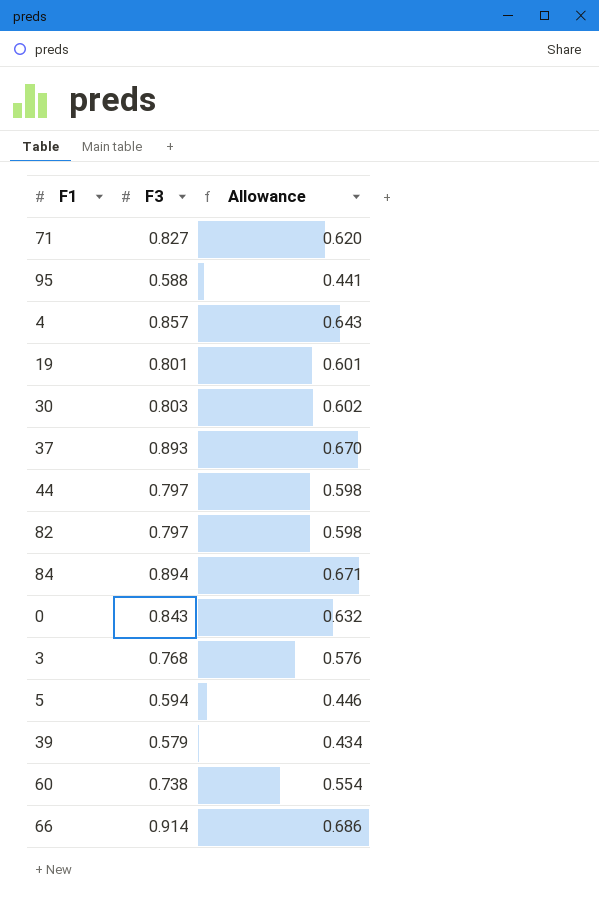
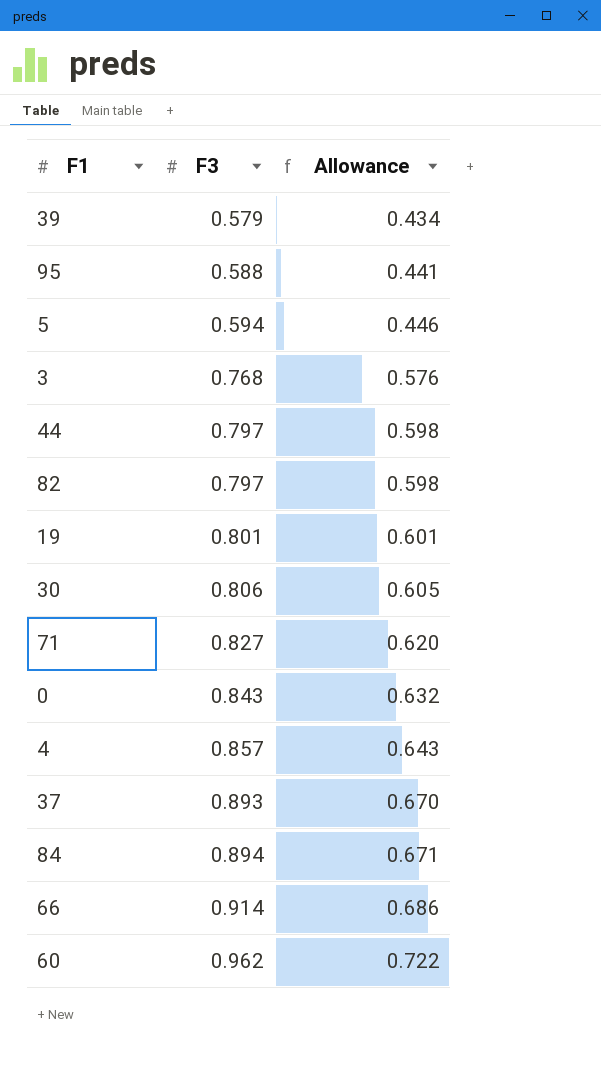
row order: none -> F3 ascending
30 | F3: 0.803 -> 0.806
30 | Allowance: 0.602 -> 0.605
60 | F3: 0.738 -> 0.962
60 | Allowance: 0.554 -> 0.722

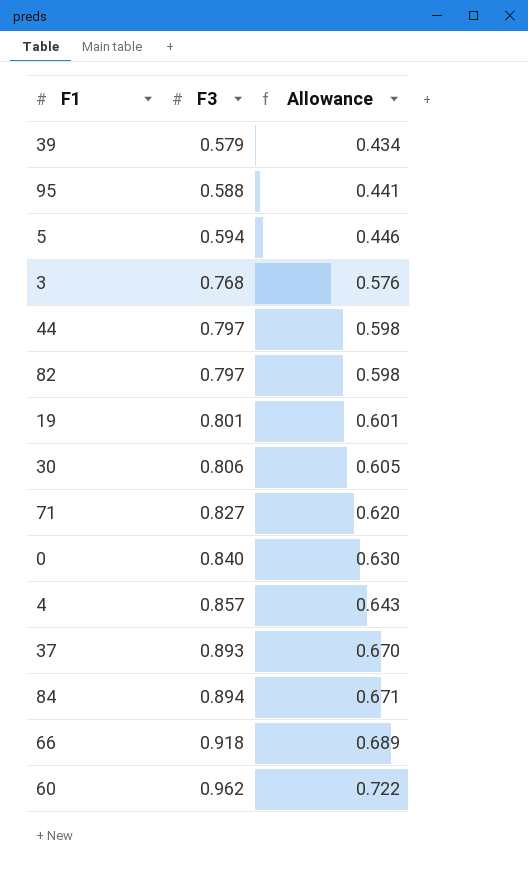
0 | F3: 0.843 -> 0.840
0 | Allowance: 0.632 -> 0.630
66 | F3: 0.914 -> 0.918
66 | Allowance: 0.686 -> 0.689

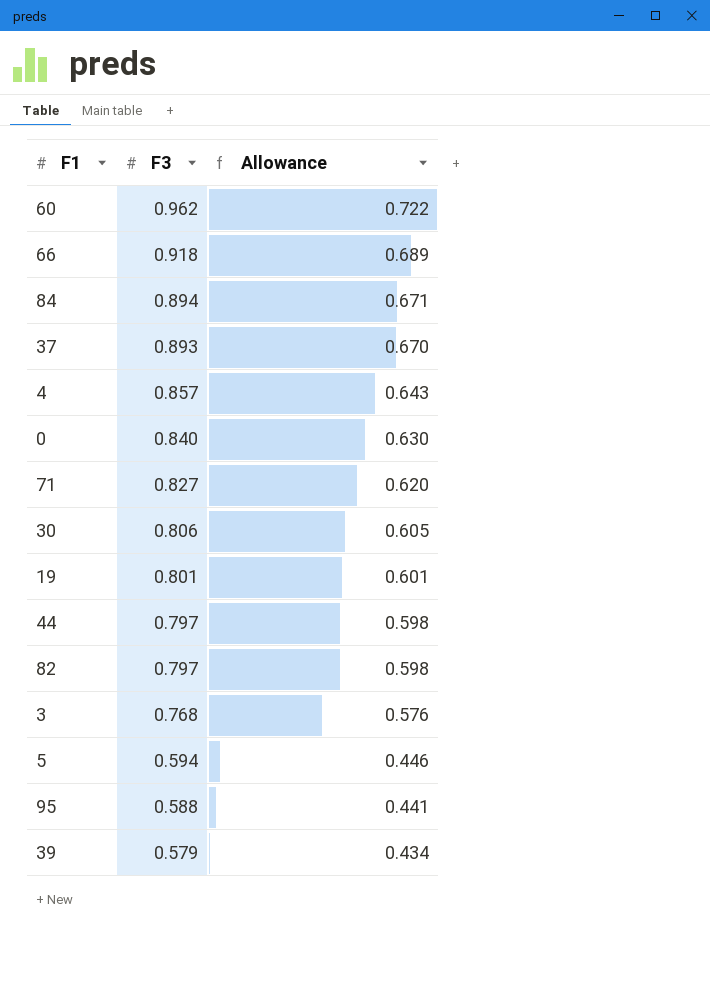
row order: F3 ascending -> F3 descending

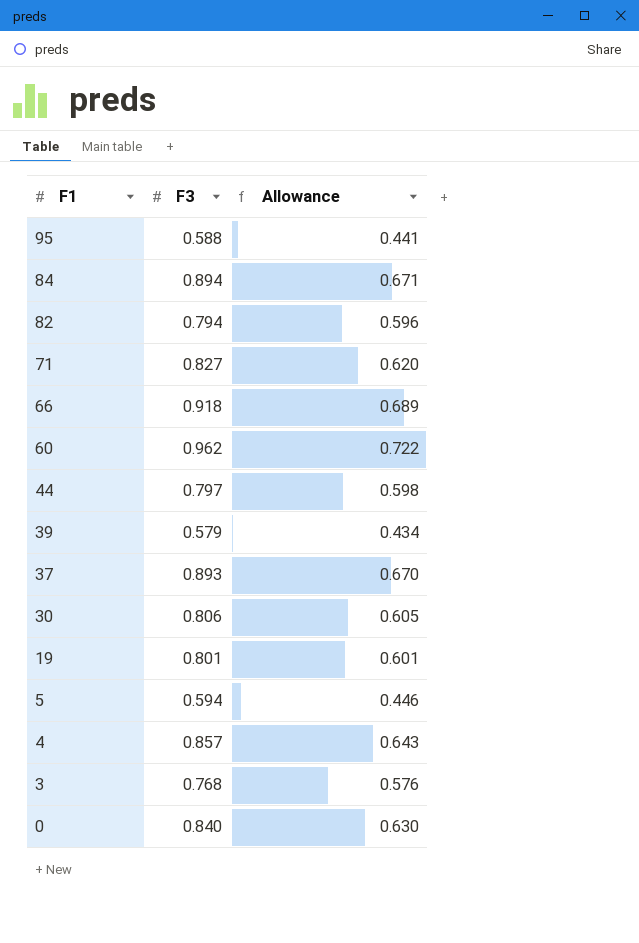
row order: F3 descending -> F1 descending
82 | F3: 0.797 -> 0.794
82 | Allowance: 0.598 -> 0.596

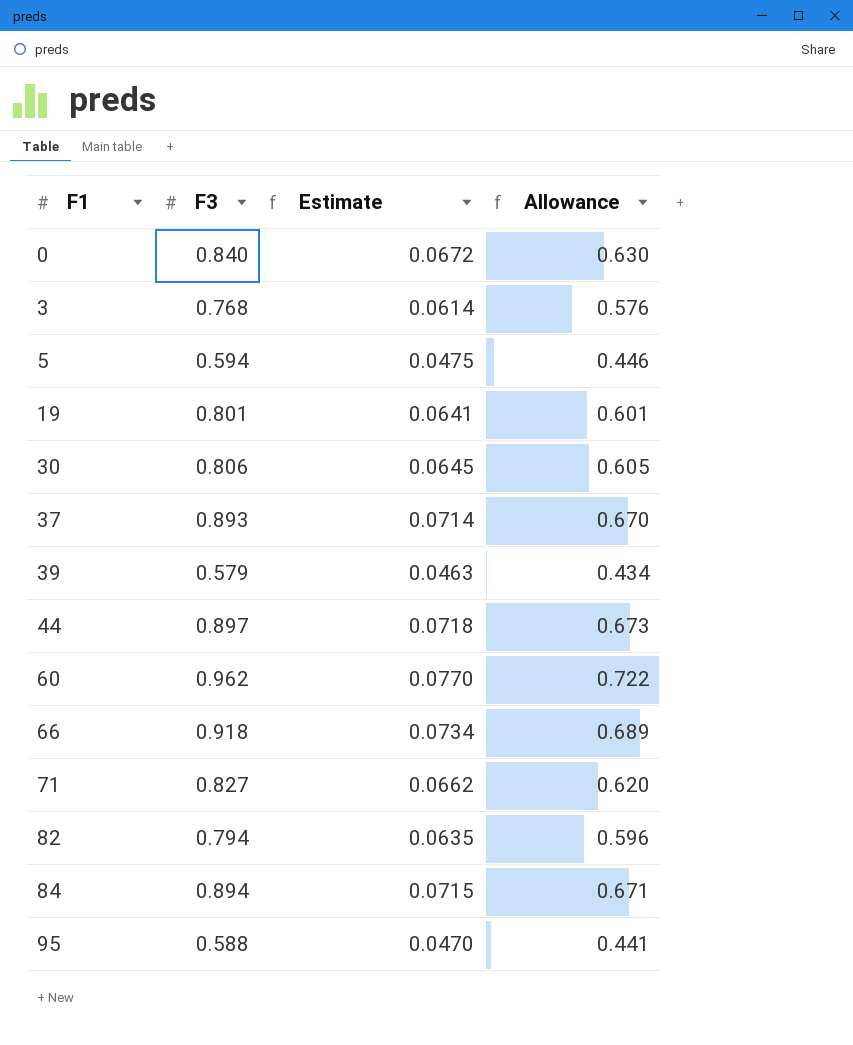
row order: F1 descending -> F1 ascending
column Estimate | formula: none -> [F3] * 0.08
row 4: 0.857 | 0.643 -> none
44 | F3: 0.797 -> 0.897
44 | Allowance: 0.598 -> 0.673

